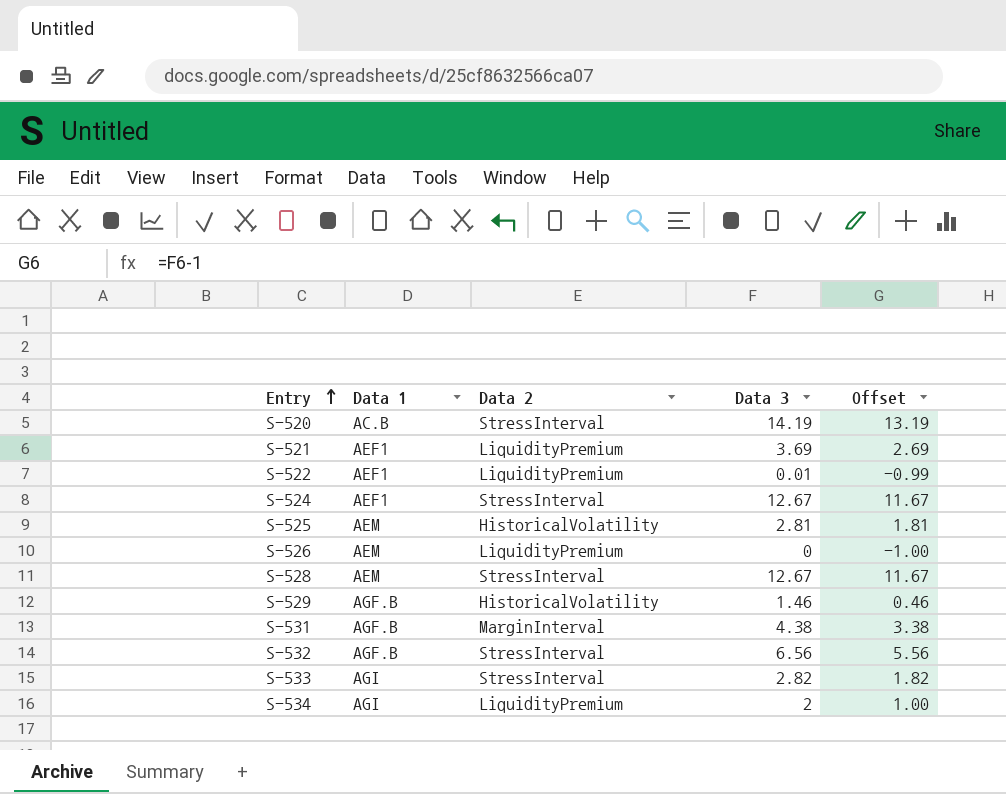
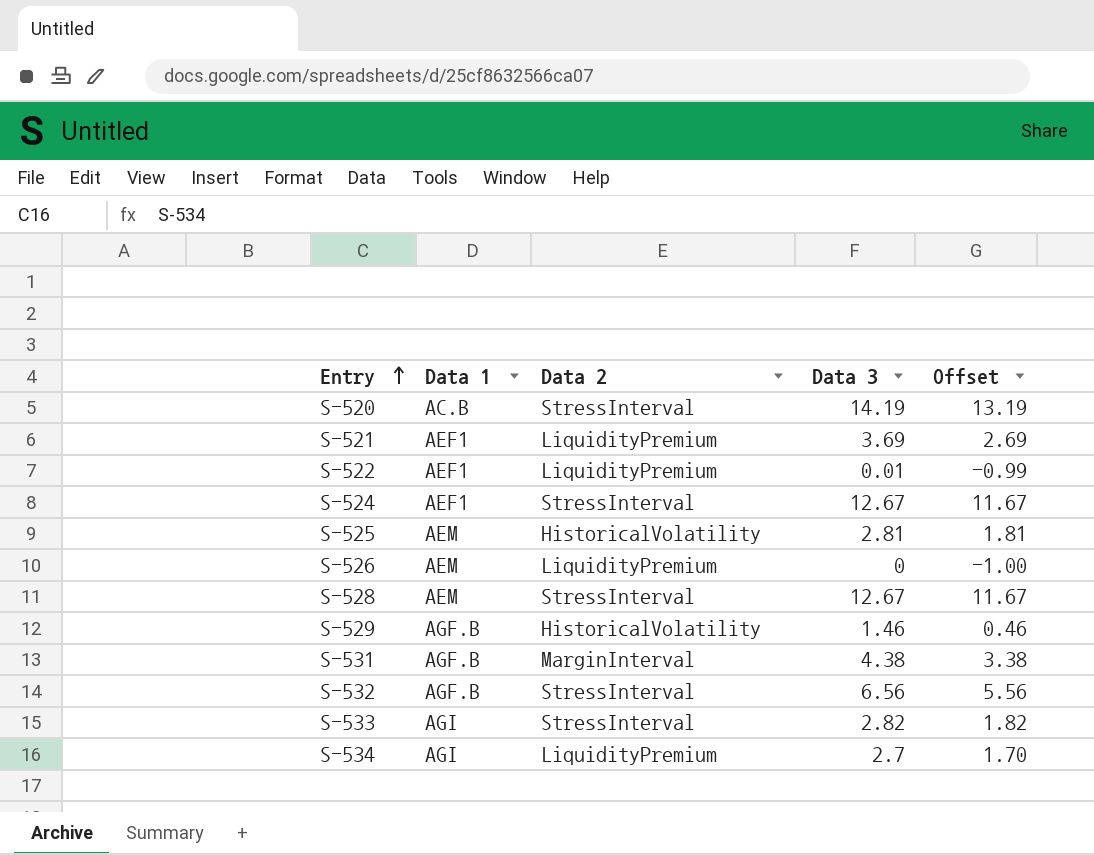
S-534 | Data 3: 2 -> 2.7
S-534 | Offset: 1.00 -> 1.70

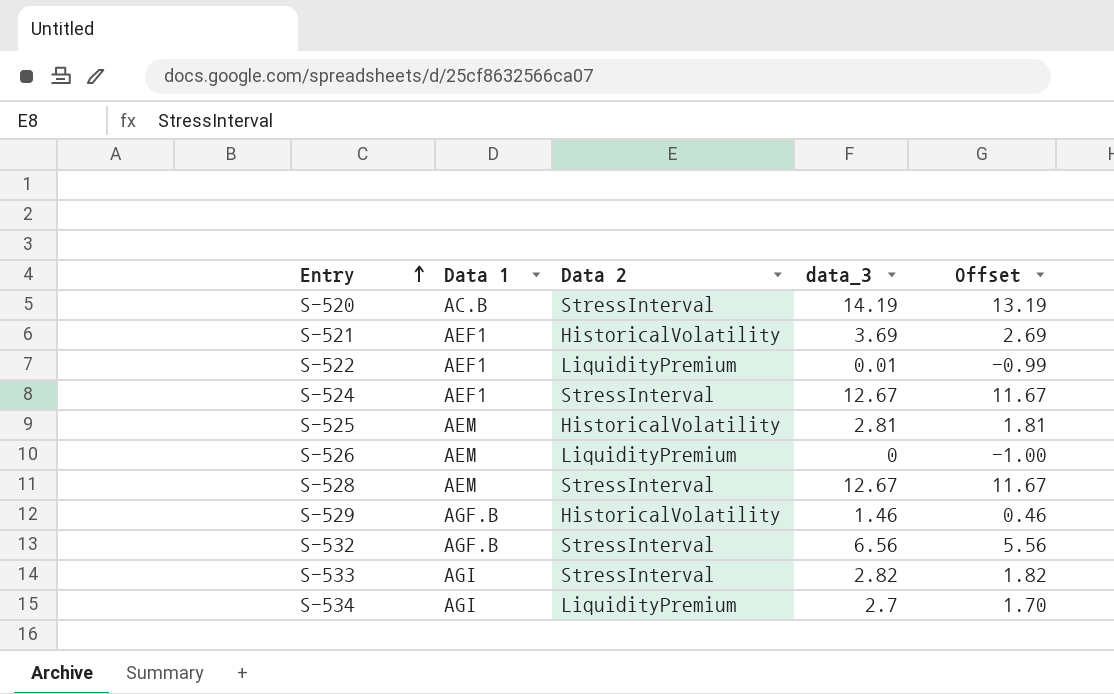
column name: Data 3 -> data_3
row S-531: AGF.B | MarginInterval | 4.38 | 3.38 -> none
S-521 | Data 2: LiquidityPremium -> HistoricalVolatility

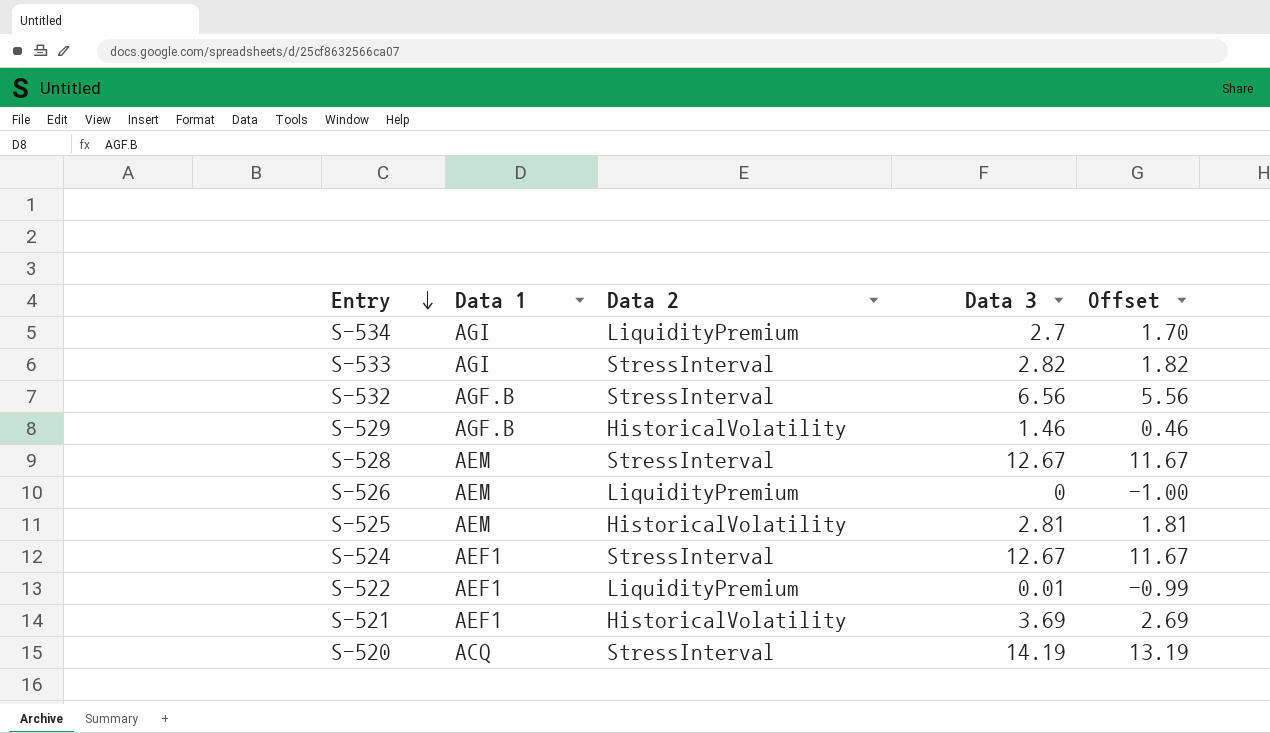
row order: Entry ascending -> Entry descending
column name: data_3 -> Data 3
S-520 | Data 1: AC.B -> ACQ

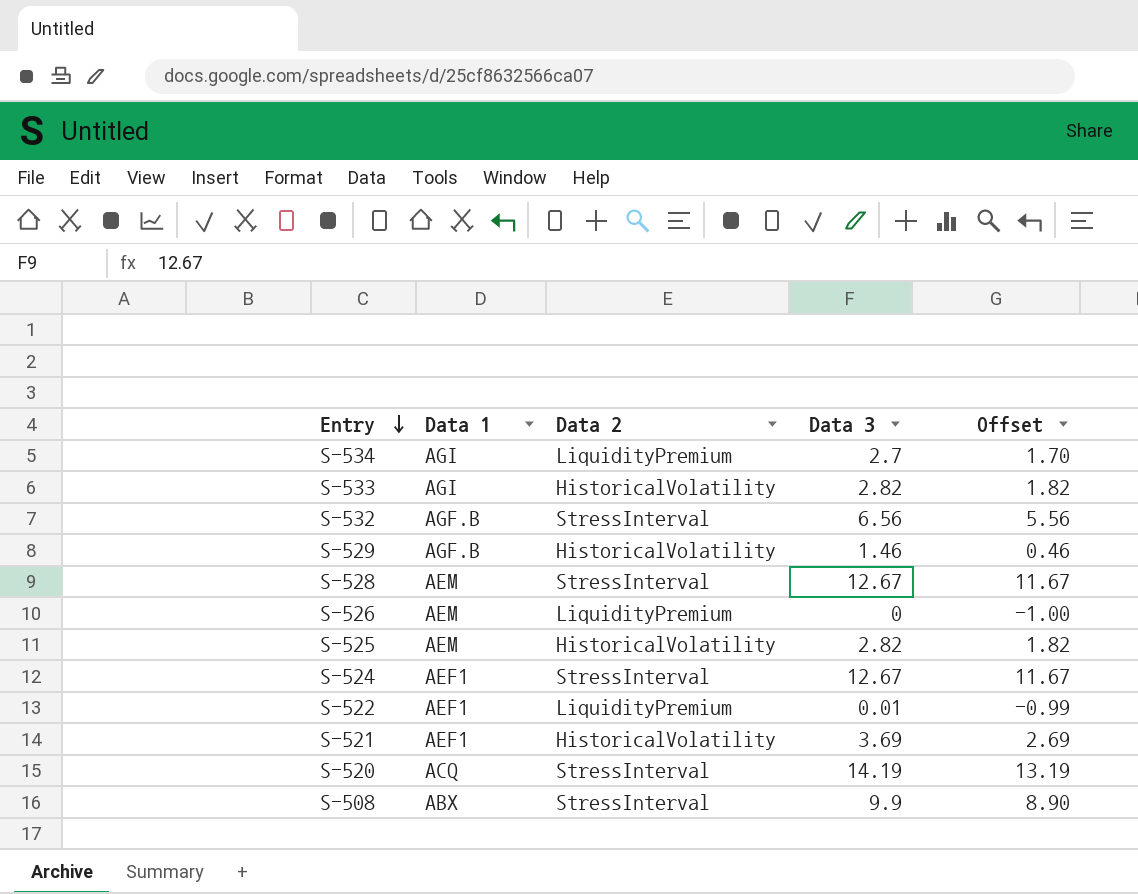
S-533 | Data 2: StressInterval -> HistoricalVolatility
S-525 | Data 3: 2.81 -> 2.82
S-525 | Offset: 1.81 -> 1.82
row S-508: none -> ABX | StressInterval | 9.9 | 8.90

